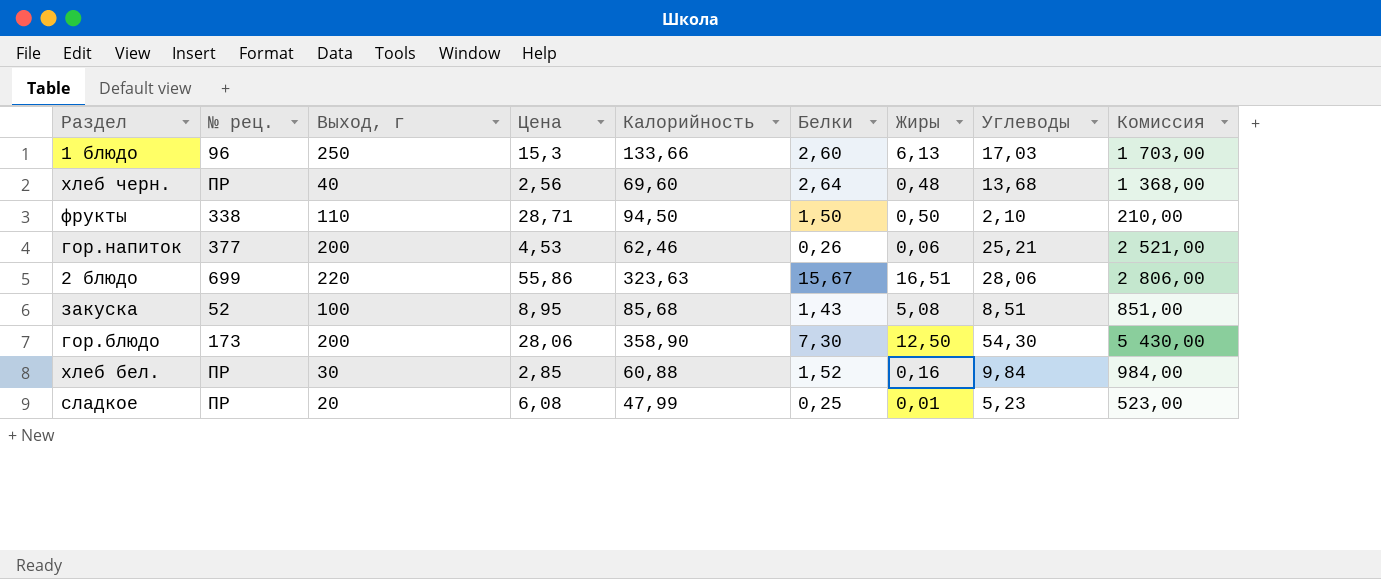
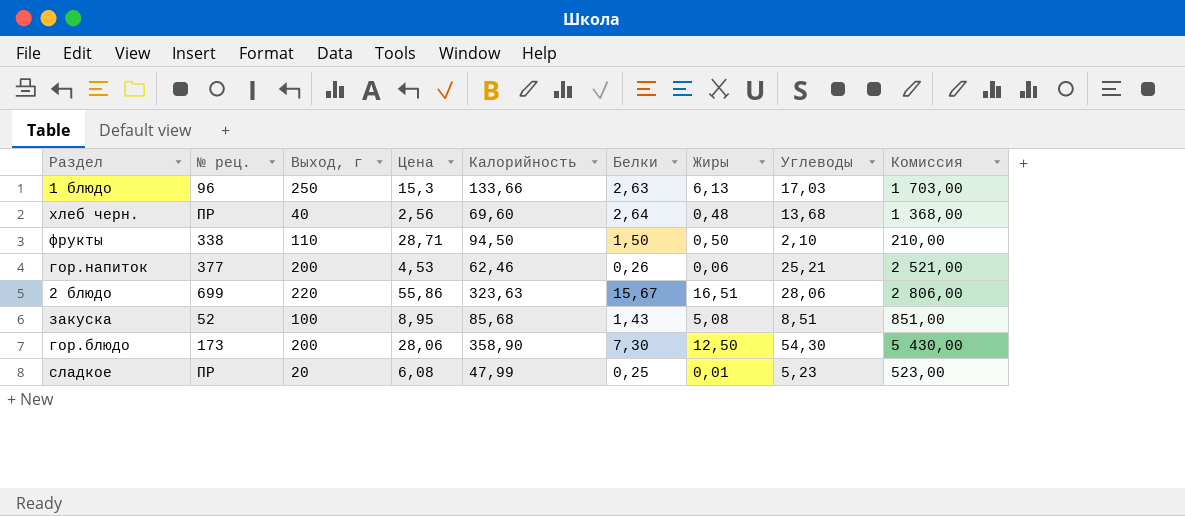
row хлеб бел.: ПР | 30 | 2,85 | 60,88 | 1,52 | 0,16 | 9,84 | 984,00 -> none
1 блюдо | Белки: 2,60 -> 2,63

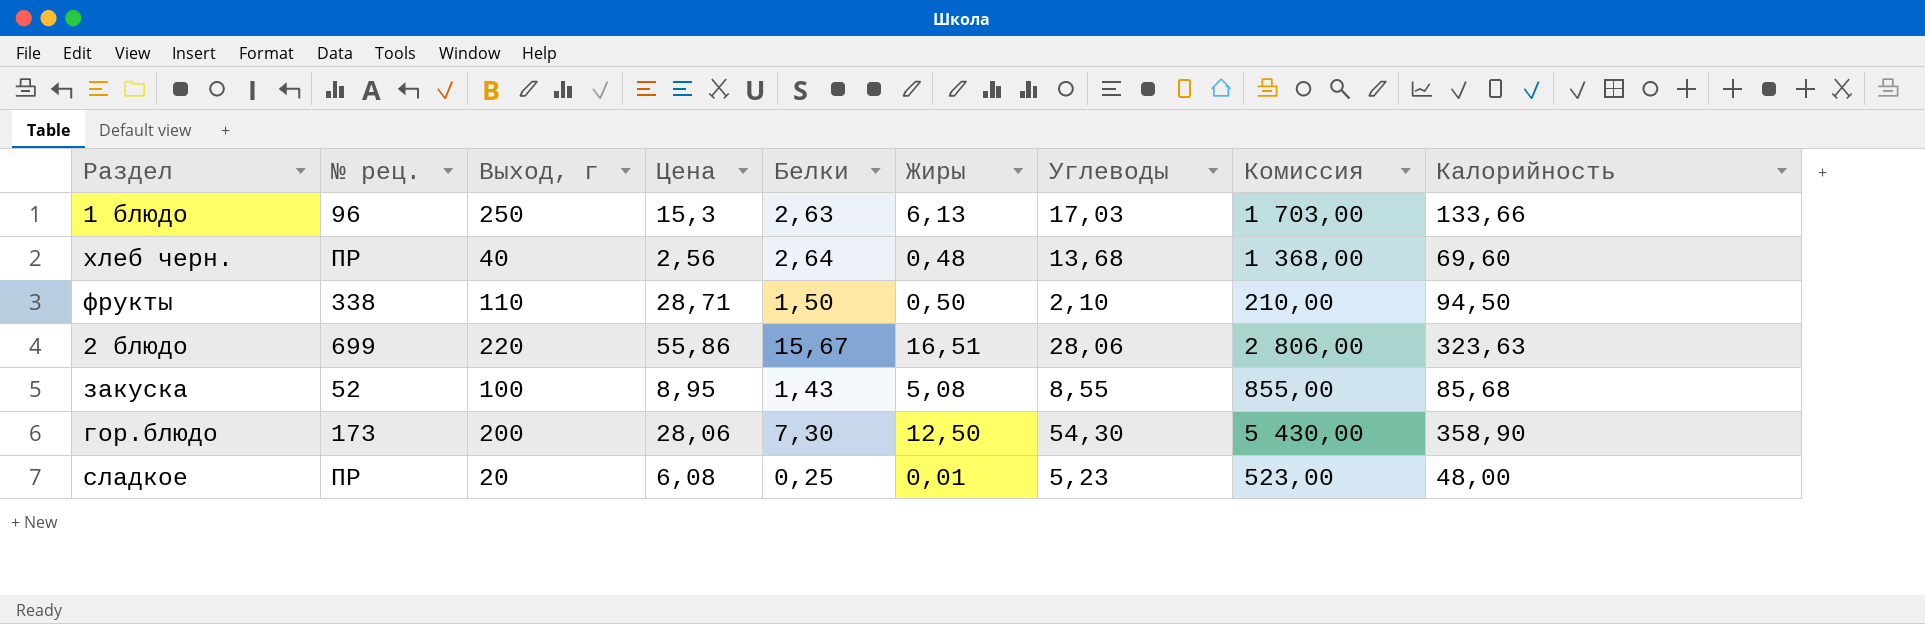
column Калорийность | position: 5 -> 9
row гор.напиток: 377 | 200 | 4,53 | 62,46 | 0,26 | 0,06 | 25,21 | 2 521,00 -> none
закуска | Углеводы: 8,51 -> 8,55
закуска | Комиссия: 851,00 -> 855,00
сладкое | Калорийность: 47,99 -> 48,00

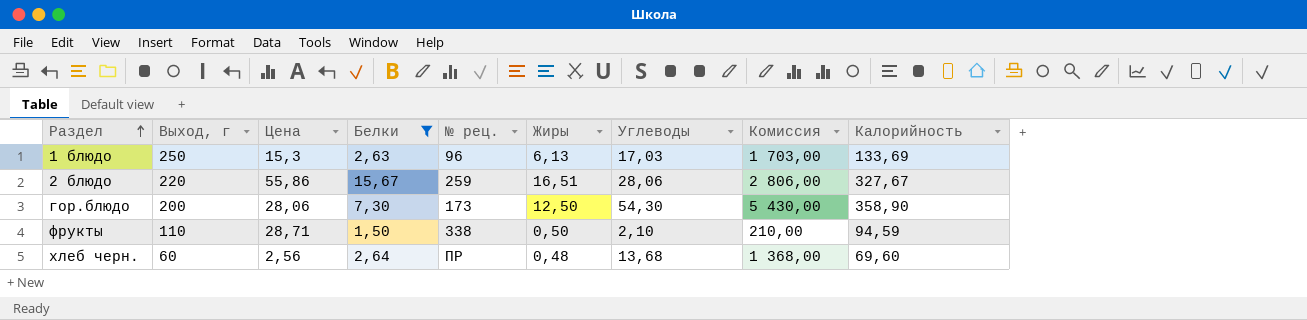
filter: none -> Белки >= 1,50
row order: none -> Раздел ascending
column № рец. | position: 2 -> 5
1 блюдо | Калорийность: 133,66 -> 133,69
2 блюдо | № рец.: 699 -> 259
2 блюдо | Калорийность: 323,63 -> 327,67
фрукты | Калорийность: 94,50 -> 94,59
хлеб черн. | Выход, г: 40 -> 60

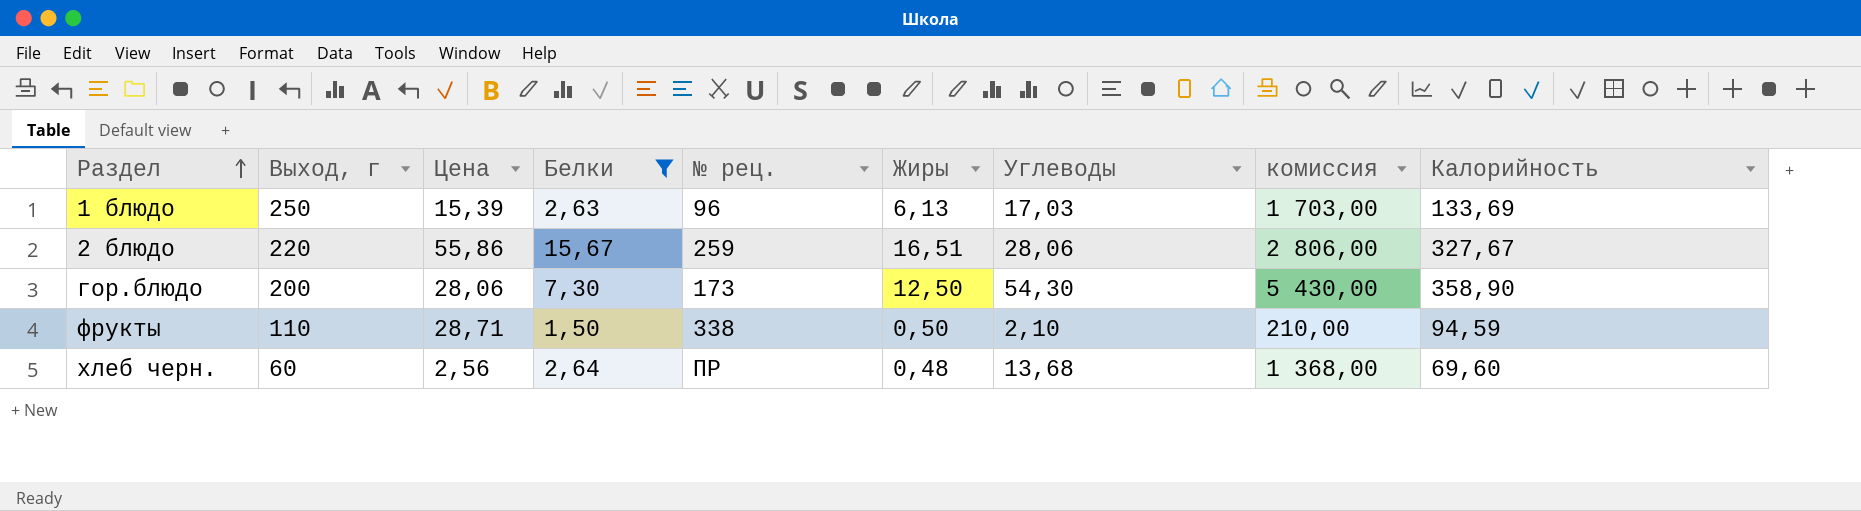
column name: Комиссия -> комиссия
1 блюдо | Цена: 15,3 -> 15,39

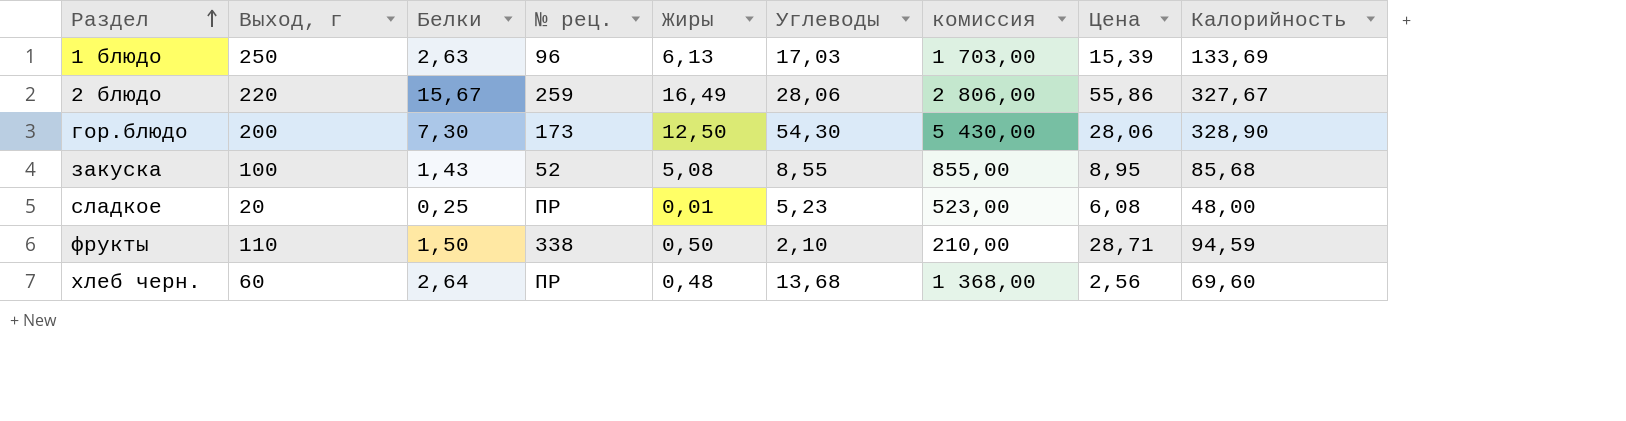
filter: Белки >= 1,50 -> none
column Цена | position: 3 -> 8
2 блюдо | Жиры: 16,51 -> 16,49
гор.блюдо | Калорийность: 358,90 -> 328,90

